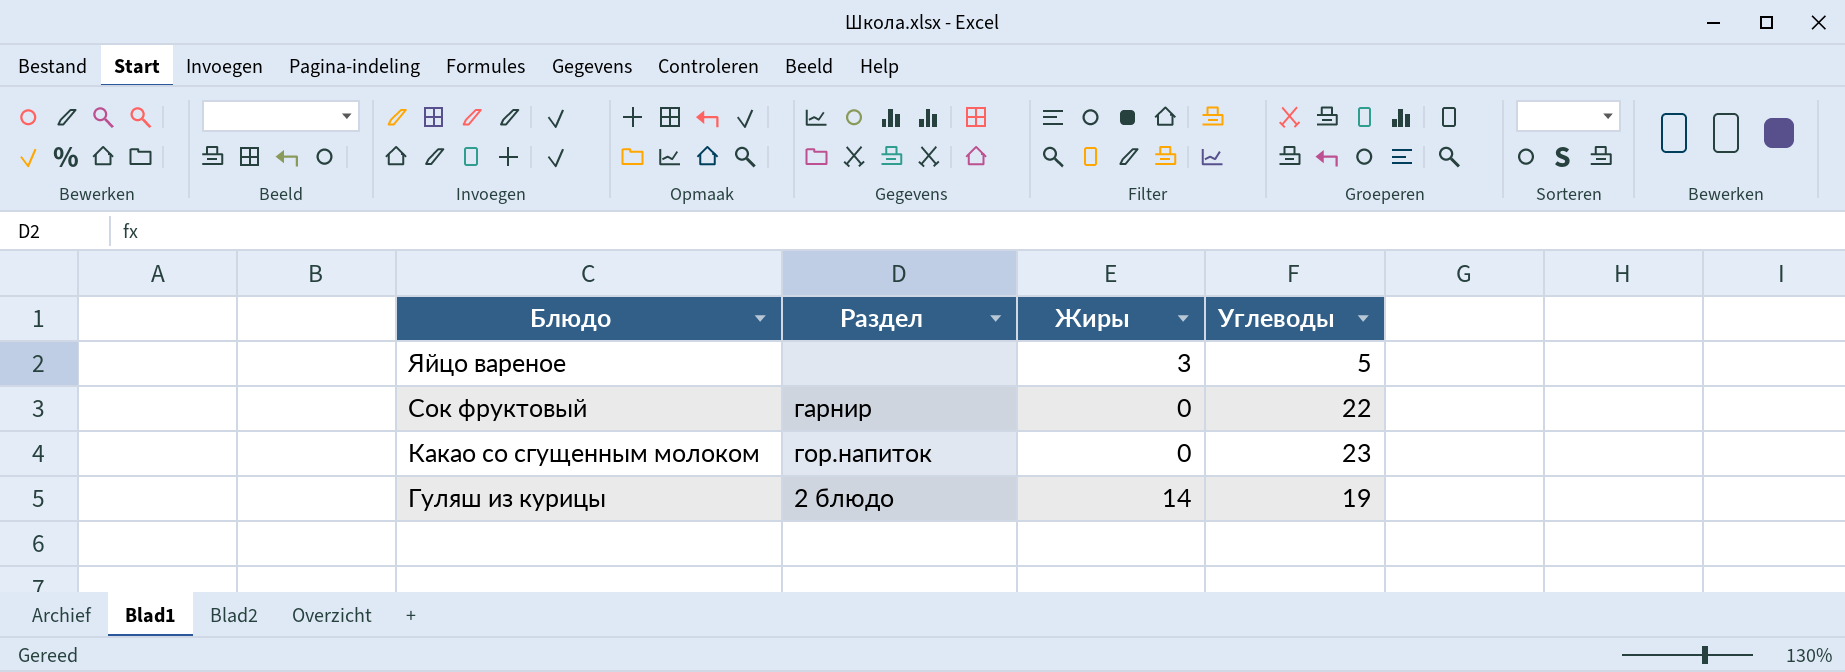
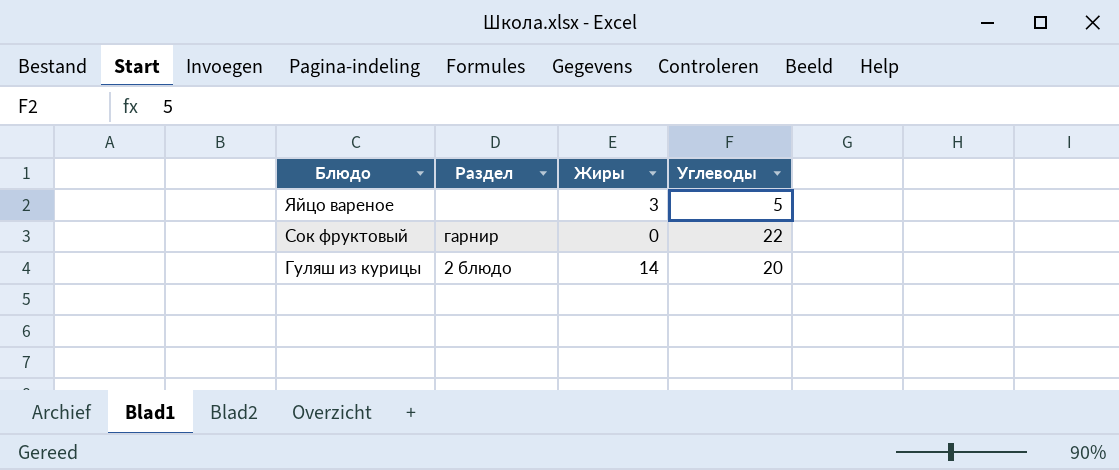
row Какао со сгущенным молоком: гор.напиток | 0 | 23 -> none
Гуляш из курицы | Углеводы: 19 -> 20

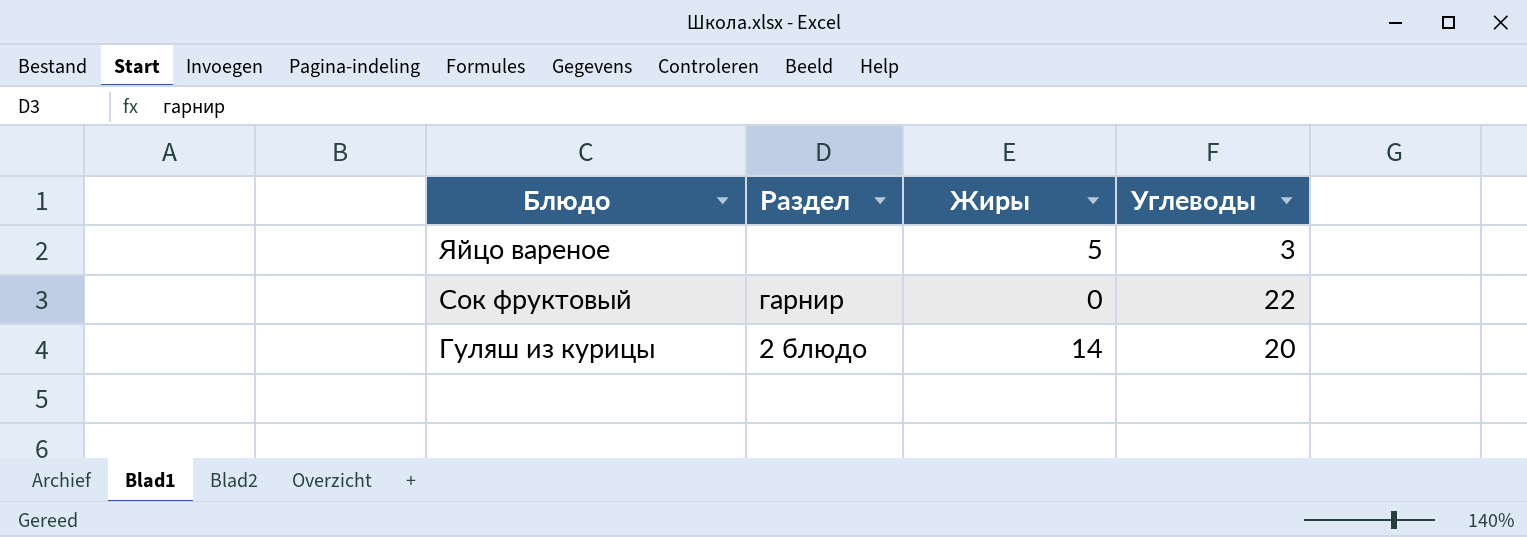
Яйцо вареное | Жиры: 3 -> 5
Яйцо вареное | Углеводы: 5 -> 3

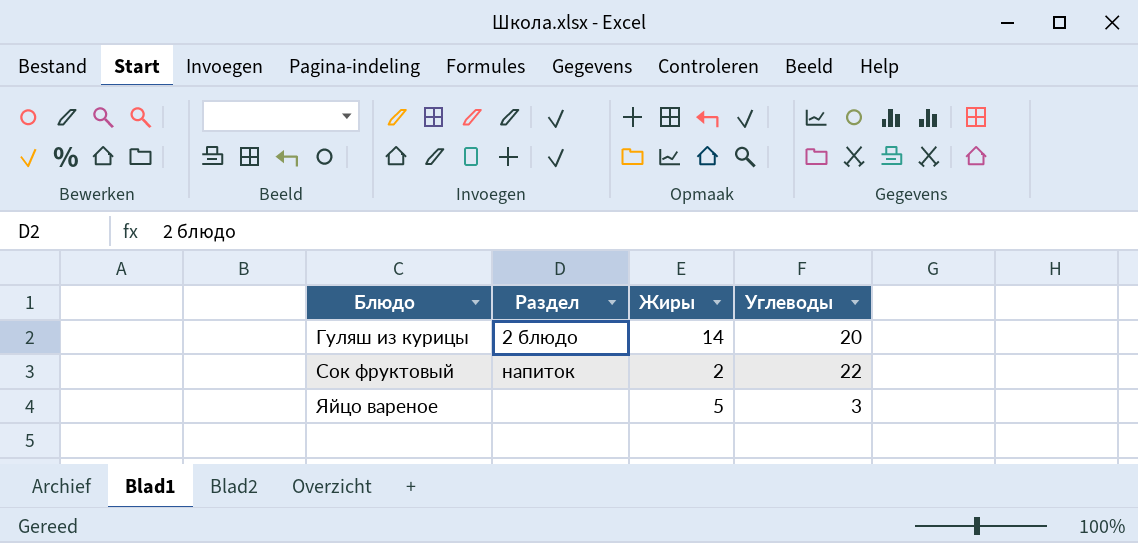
row order: Блюдо descending -> Блюдо ascending
Сок фруктовый | Раздел: гарнир -> напиток
Сок фруктовый | Жиры: 0 -> 2

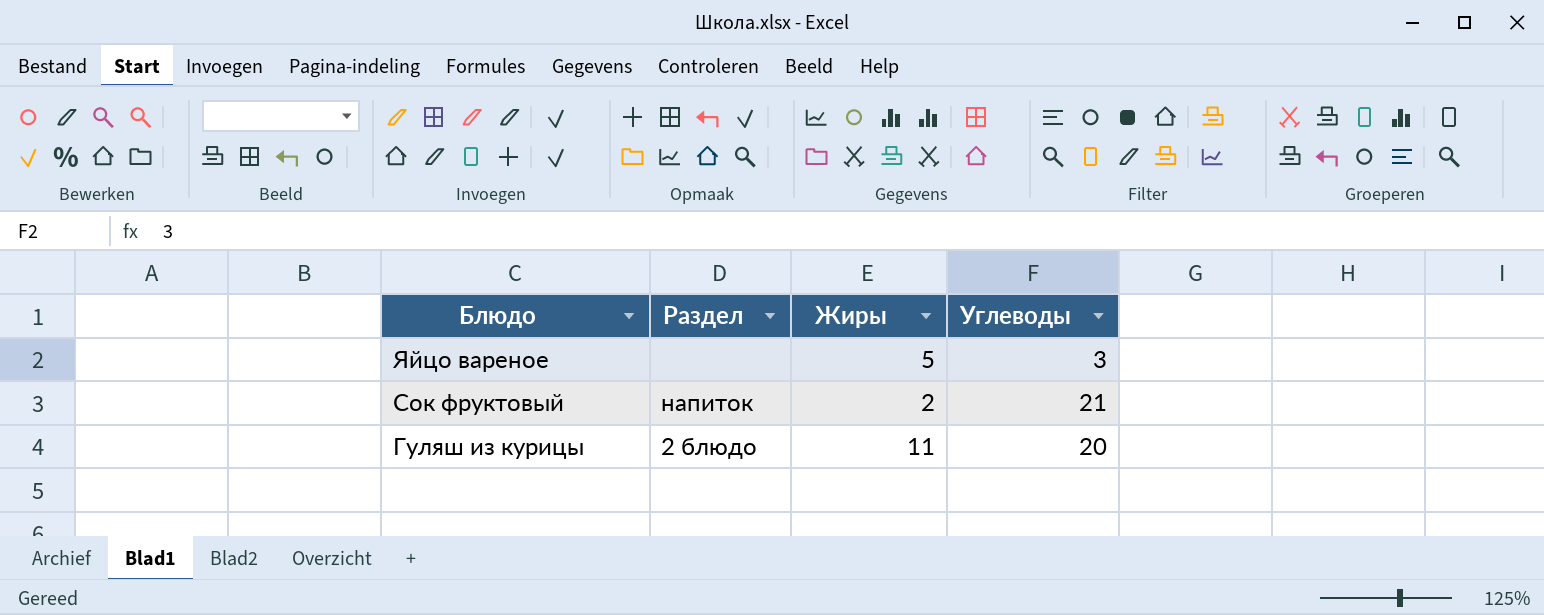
row order: Блюдо ascending -> Блюдо descending
Сок фруктовый | Углеводы: 22 -> 21
Гуляш из курицы | Жиры: 14 -> 11

